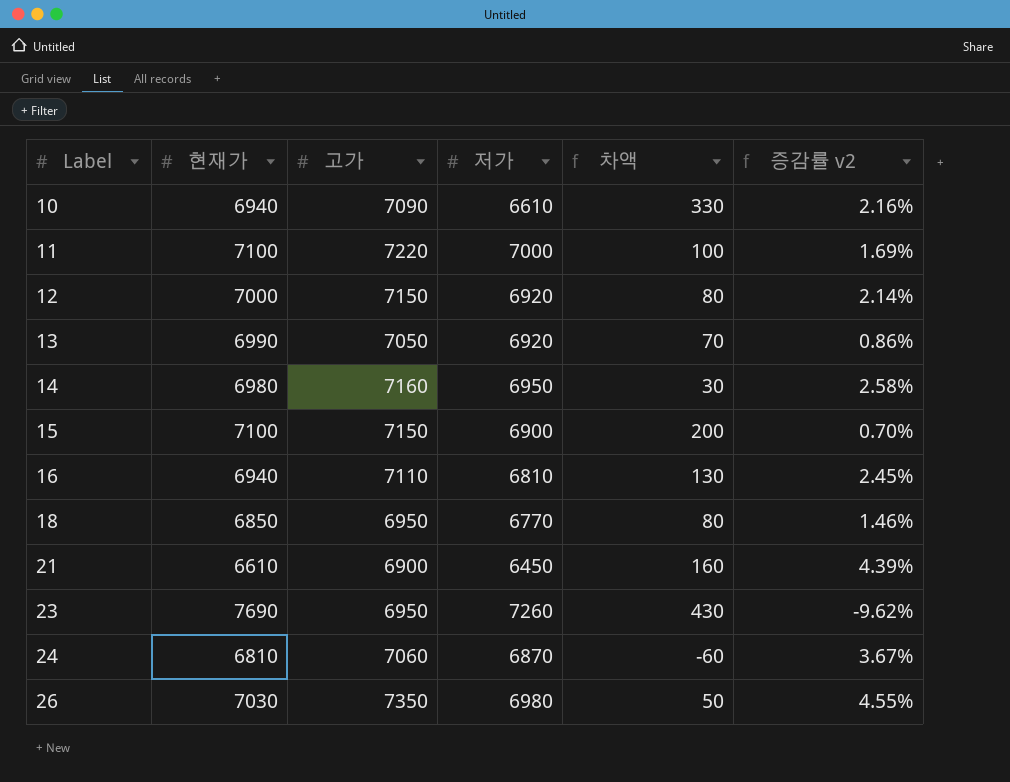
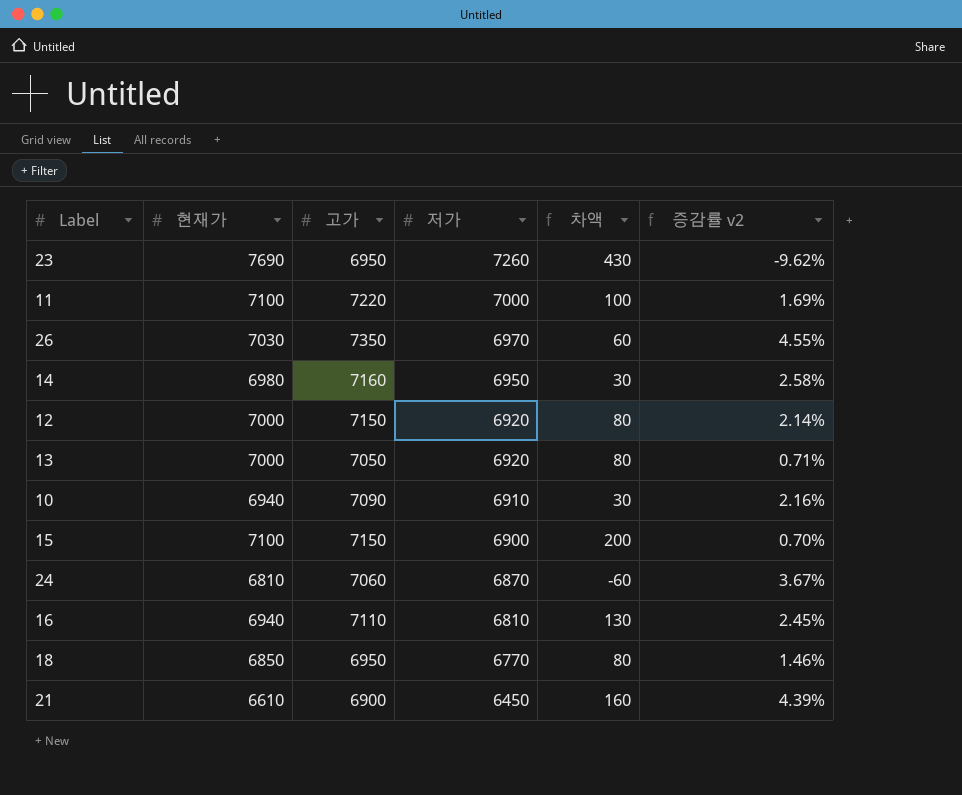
row order: Label ascending -> 저가 descending
26 | 저가: 6980 -> 6970
26 | 차액: 50 -> 60
13 | 현재가: 6990 -> 7000
13 | 차액: 70 -> 80
13 | 증감률 v2: 0.86% -> 0.71%
10 | 저가: 6610 -> 6910
10 | 차액: 330 -> 30

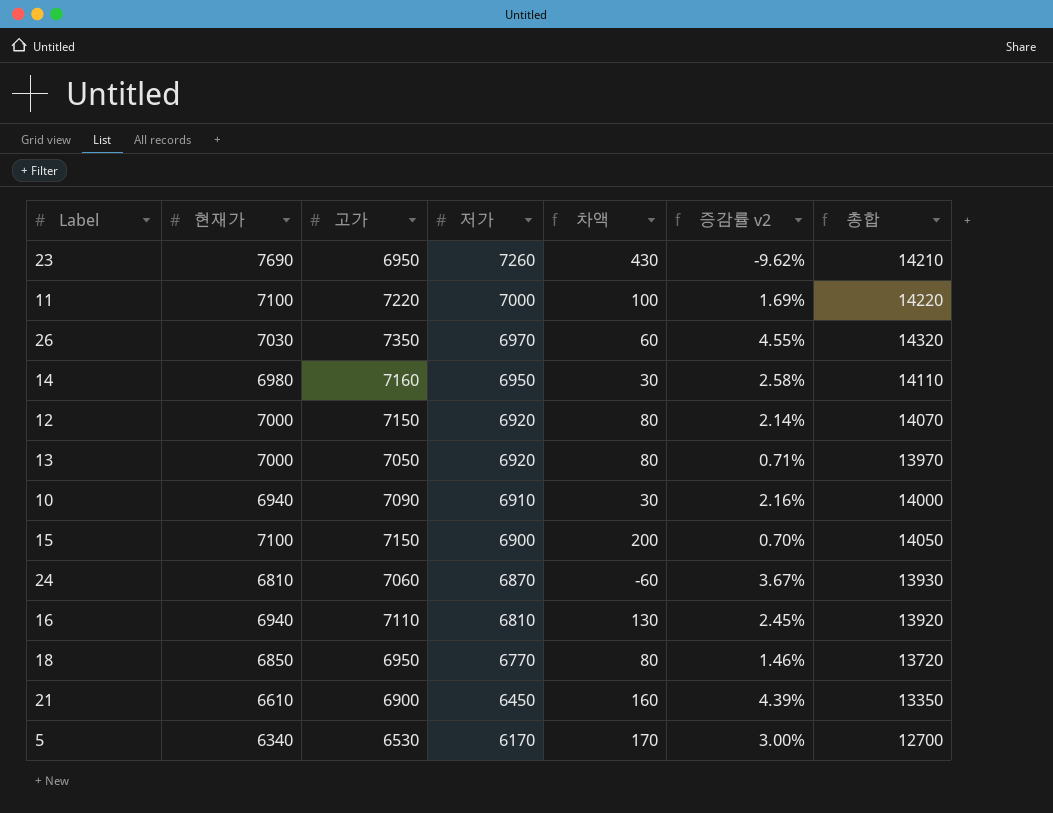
column 총합 | formula: none -> [고가] + [저가]
row 5: none -> 6340 | 6530 | 6170 | 170 | 3.00% | 12700

